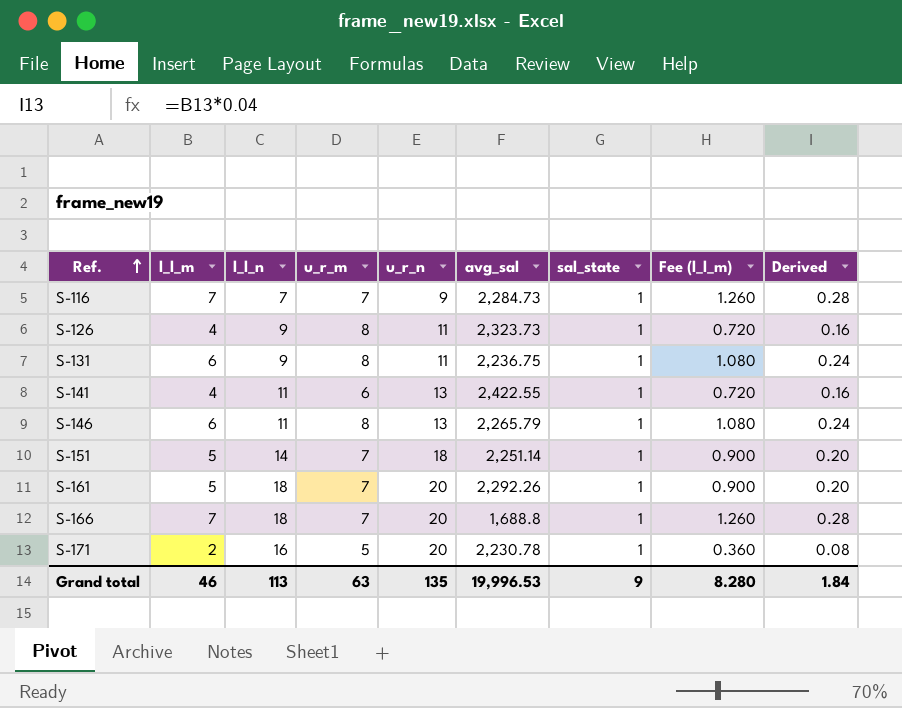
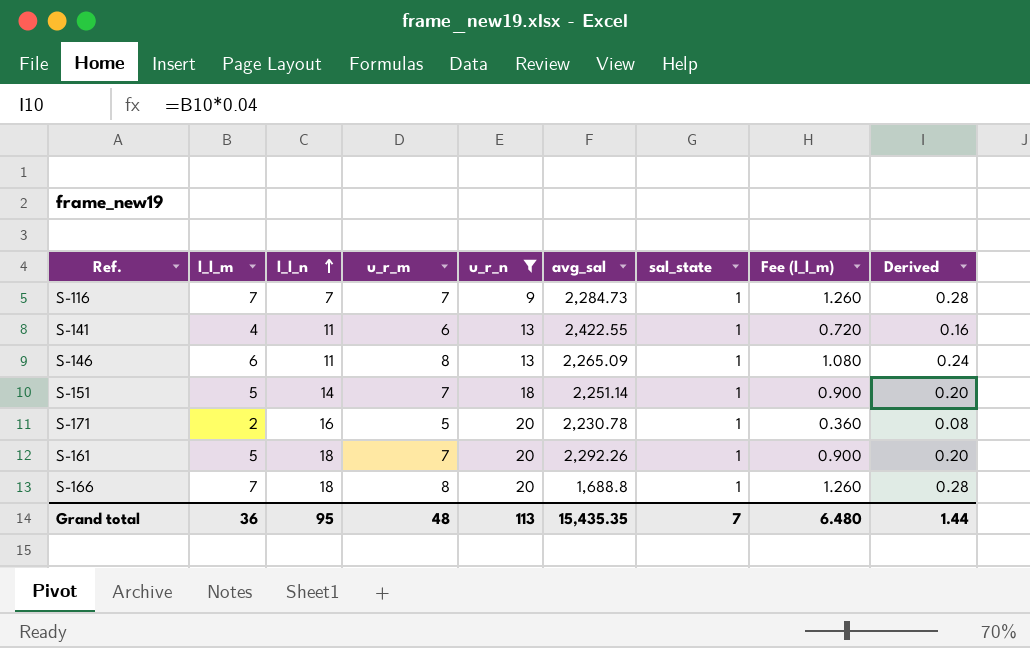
filter: none -> u_r_n != 11
row order: Ref. ascending -> l_l_n ascending
S-146 | avg_sal: 2,265.79 -> 2,265.09
S-166 | u_r_m: 7 -> 8
Grand total | l_l_m: 46 -> 36
Grand total | l_l_n: 113 -> 95
Grand total | u_r_m: 63 -> 48
Grand total | u_r_n: 135 -> 113
Grand total | avg_sal: 19,996.53 -> 15,435.35
Grand total | sal_state: 9 -> 7
Grand total | Fee (l_l_m): 8.280 -> 6.480
Grand total | Derived: 1.84 -> 1.44

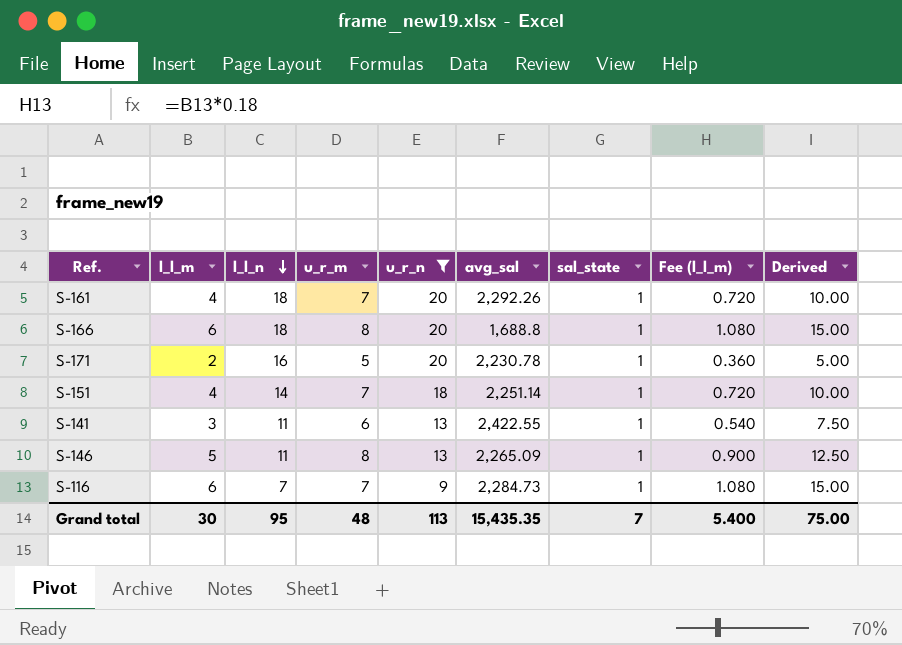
row order: l_l_n ascending -> l_l_n descending
column Derived | formula: [l_l_m] * 0.04 -> [l_l_m] * 2.5
S-161 | l_l_m: 5 -> 4
S-161 | Fee (l_l_m): 0.900 -> 0.720
S-166 | l_l_m: 7 -> 6
S-166 | Fee (l_l_m): 1.260 -> 1.080
S-151 | l_l_m: 5 -> 4
S-151 | Fee (l_l_m): 0.900 -> 0.720
S-141 | l_l_m: 4 -> 3
S-141 | Fee (l_l_m): 0.720 -> 0.540
S-146 | l_l_m: 6 -> 5
S-146 | Fee (l_l_m): 1.080 -> 0.900
S-116 | l_l_m: 7 -> 6
S-116 | Fee (l_l_m): 1.260 -> 1.080
Grand total | l_l_m: 36 -> 30
Grand total | Fee (l_l_m): 6.480 -> 5.400
Grand total | Derived: 1.44 -> 75.00

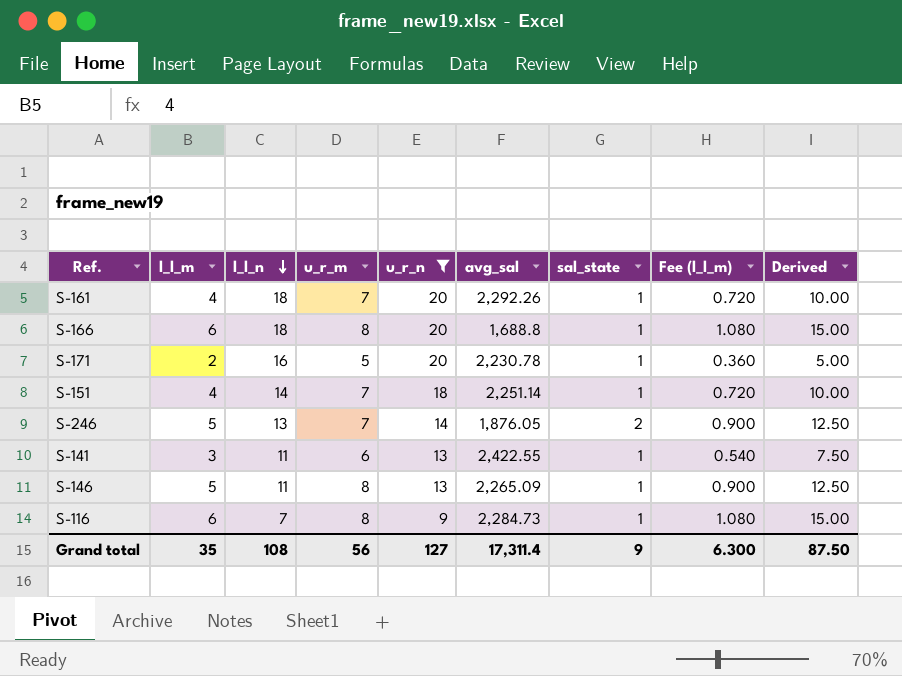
row S-246: none -> 5 | 13 | 7 | 14 | 1,876.05 | 2 | 0.900 | 12.50
S-116 | u_r_m: 7 -> 8
Grand total | l_l_m: 30 -> 35
Grand total | l_l_n: 95 -> 108
Grand total | u_r_m: 48 -> 56
Grand total | u_r_n: 113 -> 127
Grand total | avg_sal: 15,435.35 -> 17,311.4
Grand total | sal_state: 7 -> 9
Grand total | Fee (l_l_m): 5.400 -> 6.300
Grand total | Derived: 75.00 -> 87.50

